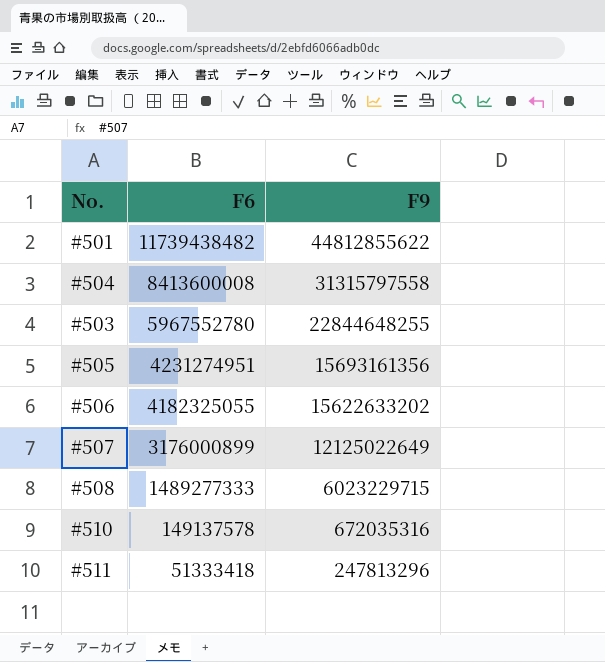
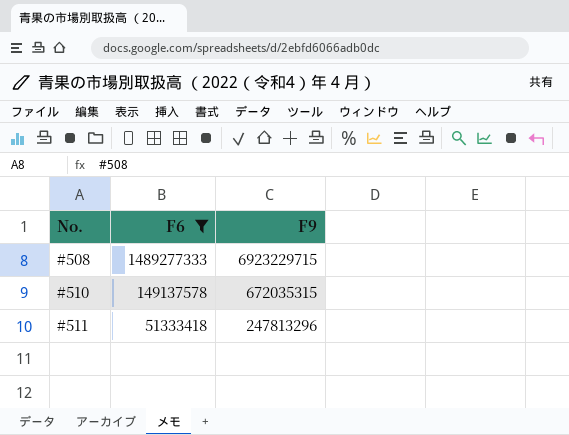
filter: none -> F6 <= 1489277333
#508 | F9: 6023229715 -> 6923229715
#510 | F9: 672035316 -> 672035315

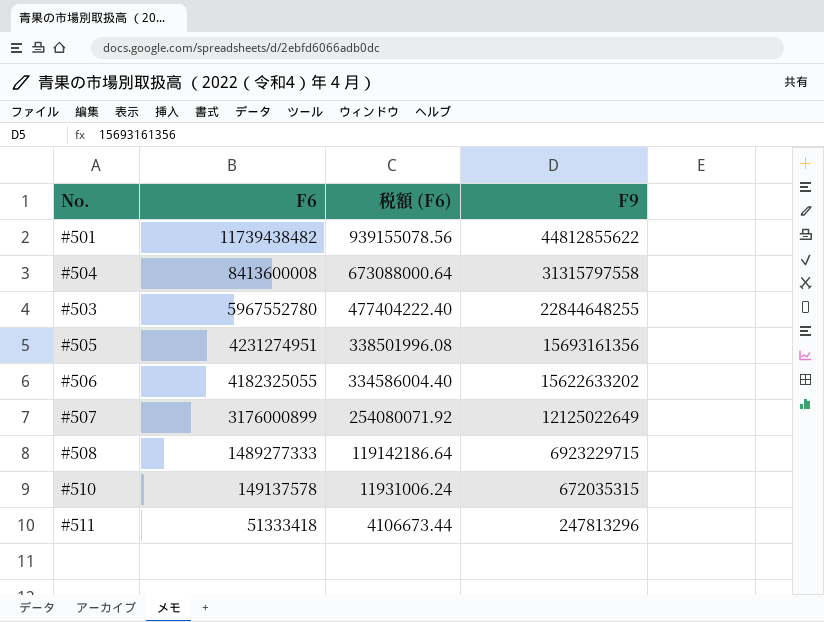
filter: F6 <= 1489277333 -> none
column 税額 (F6) | formula: none -> [F6] * 0.08

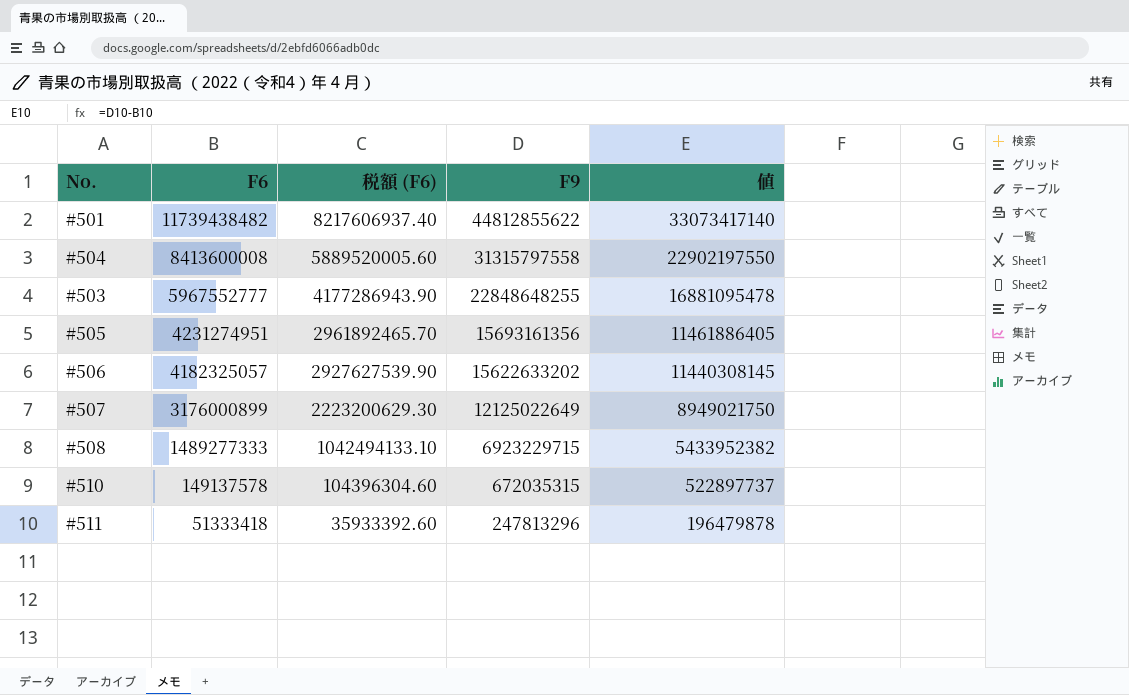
column 税額 (F6) | formula: [F6] * 0.08 -> [F6] * 0.7
column 値 | formula: none -> [F9] - [F6]
#503 | F6: 5967552780 -> 5967552777
#503 | F9: 22844648255 -> 22848648255
#506 | F6: 4182325055 -> 4182325057

